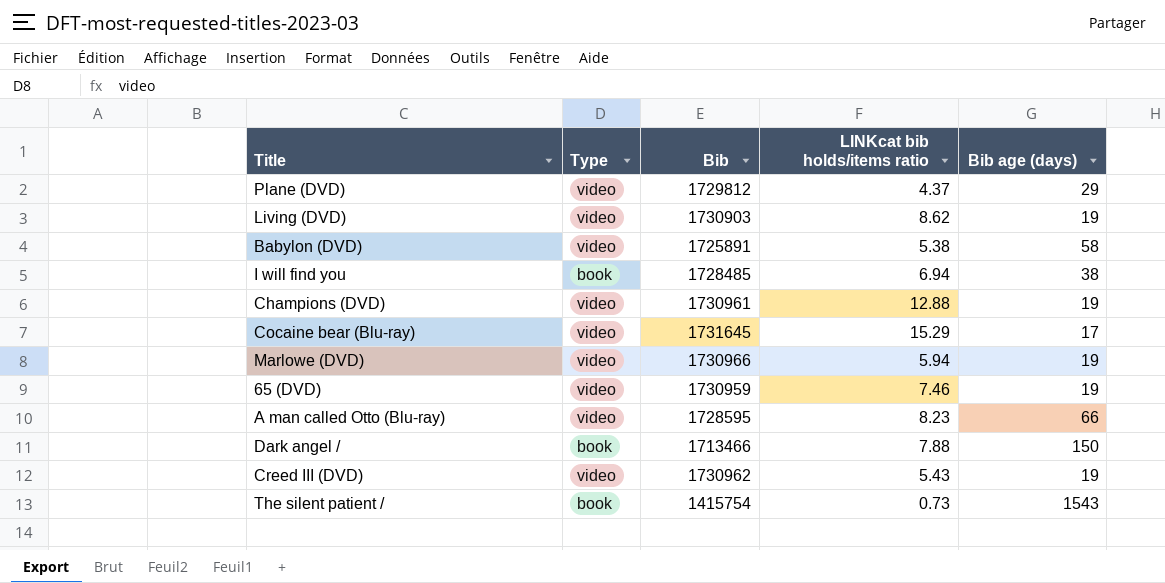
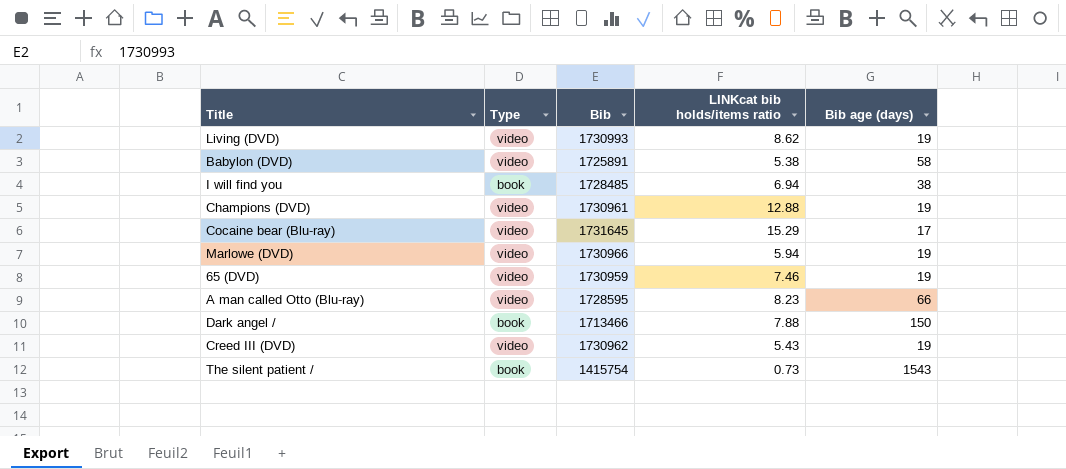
row Plane (DVD): video | 1729812 | 4.37 | 29 -> none
Living (DVD) | Bib: 1730903 -> 1730993

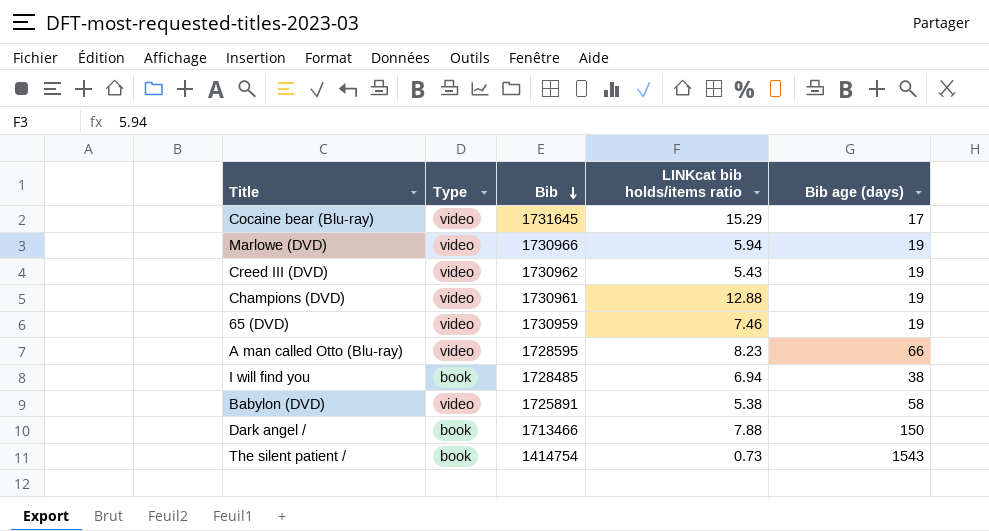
row order: none -> Bib descending
row Living (DVD): video | 1730993 | 8.62 | 19 -> none
The silent patient / | Bib: 1415754 -> 1414754

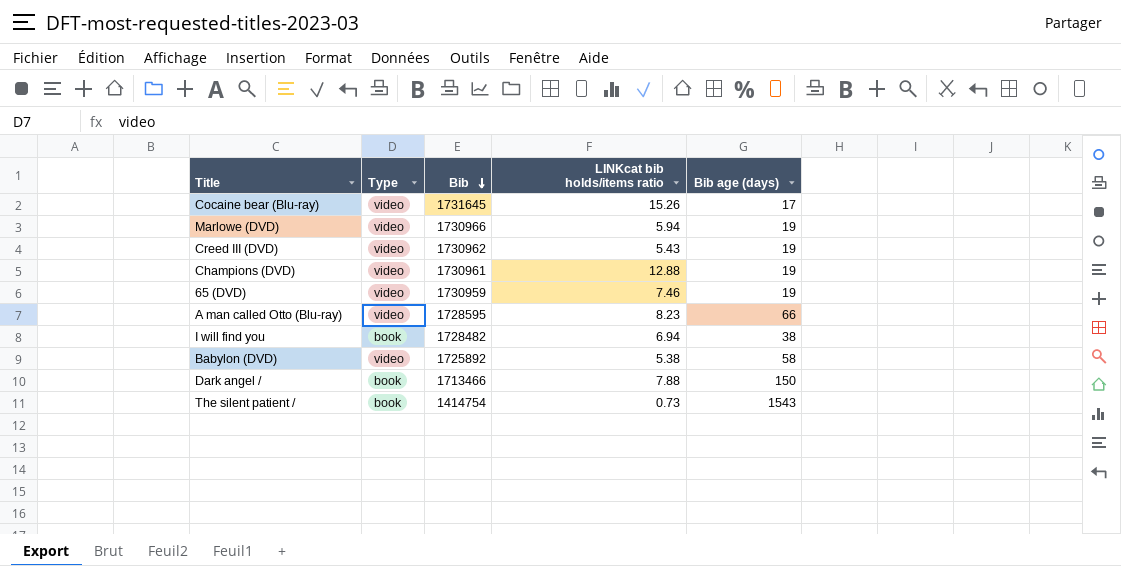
Cocaine bear (Blu-ray) | LINKcat bib holds/items ratio: 15.29 -> 15.26
I will find you | Bib: 1728485 -> 1728482
Babylon (DVD) | Bib: 1725891 -> 1725892

